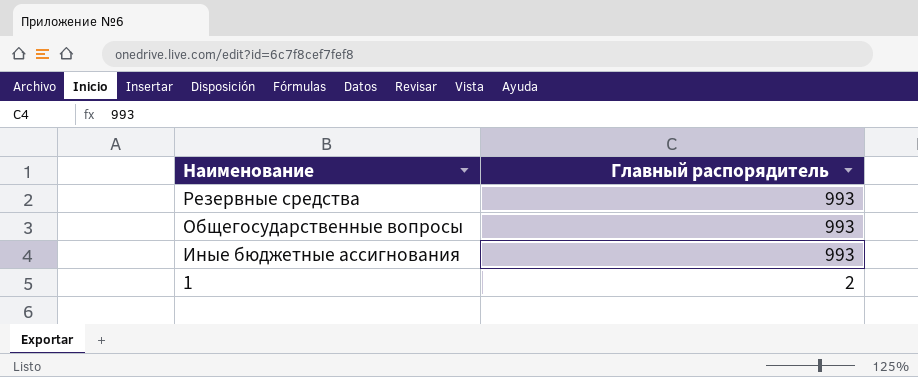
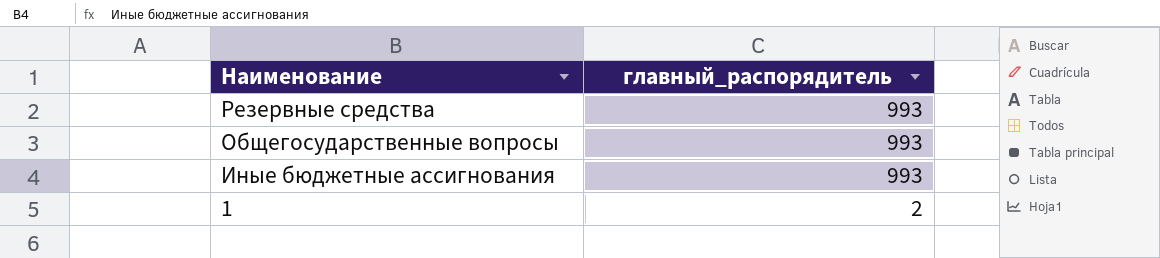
column name: Главный распорядитель -> главный_распорядитель

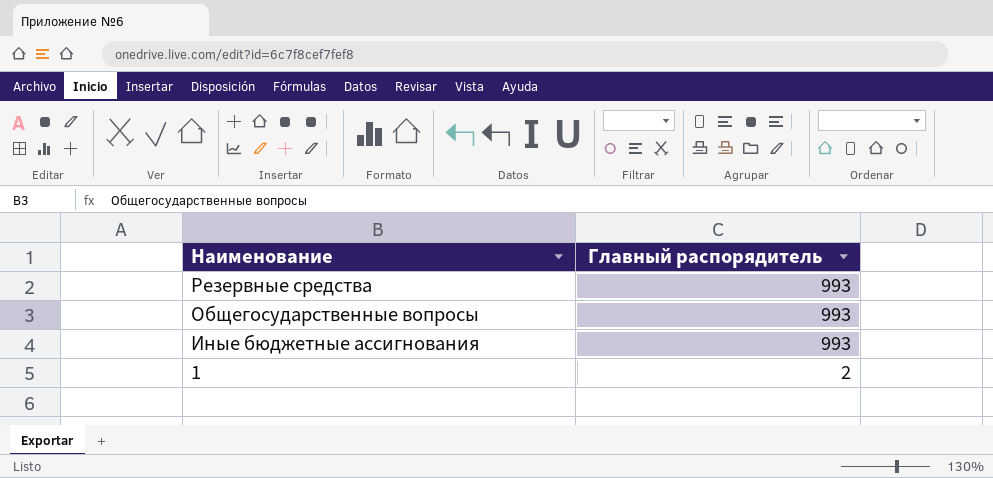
column name: главный_распорядитель -> Главный распорядитель

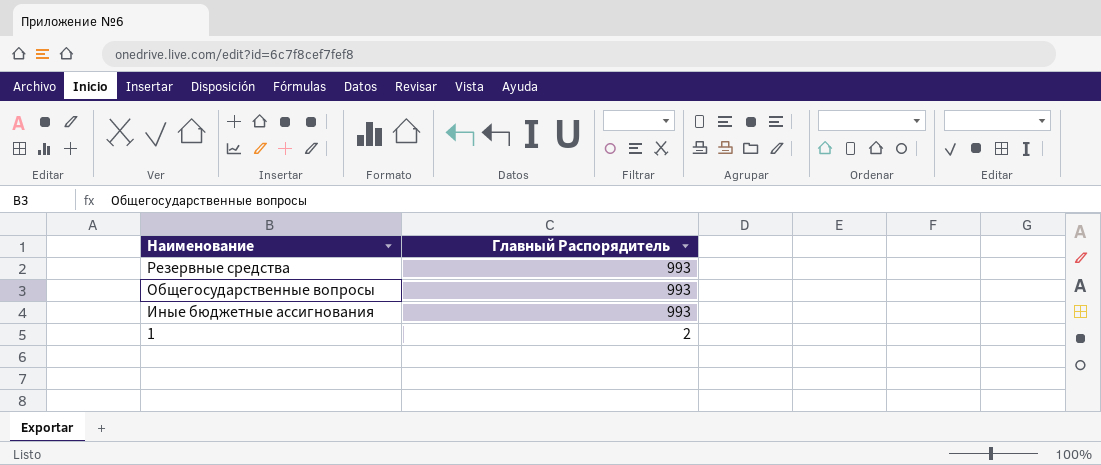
column name: Главный распорядитель -> Главный Распорядитель

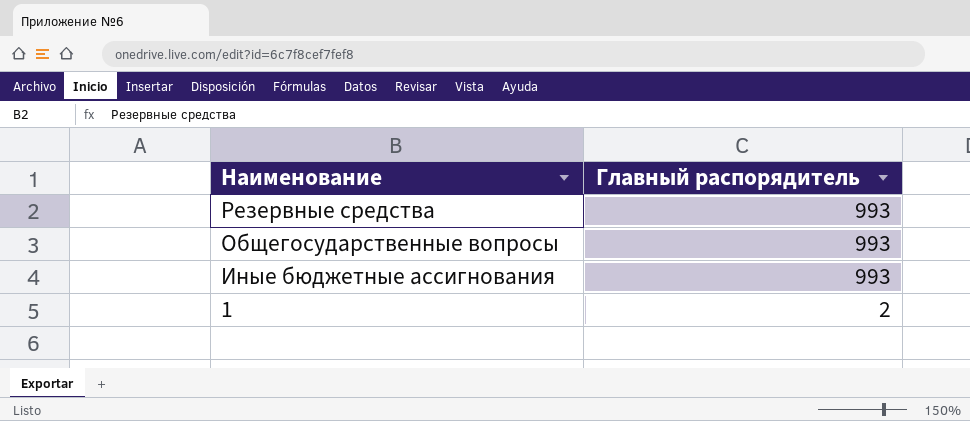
column name: Главный Распорядитель -> Главный распорядитель

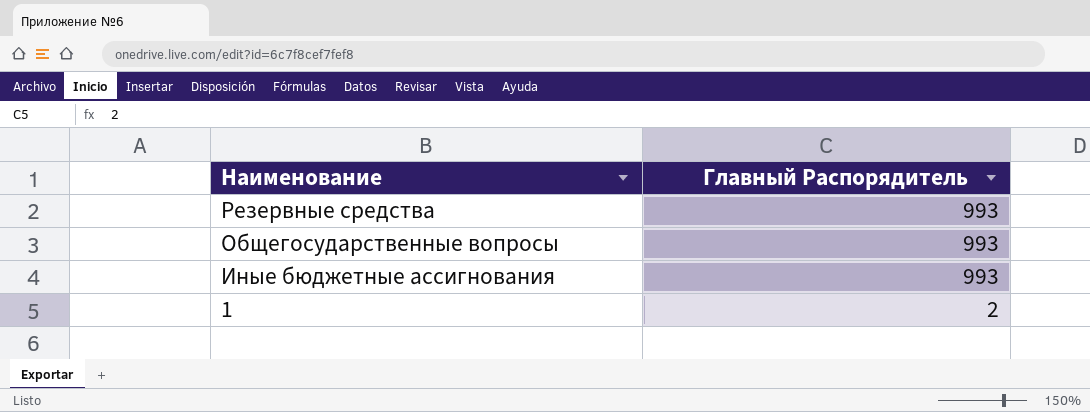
column name: Главный распорядитель -> Главный Распорядитель

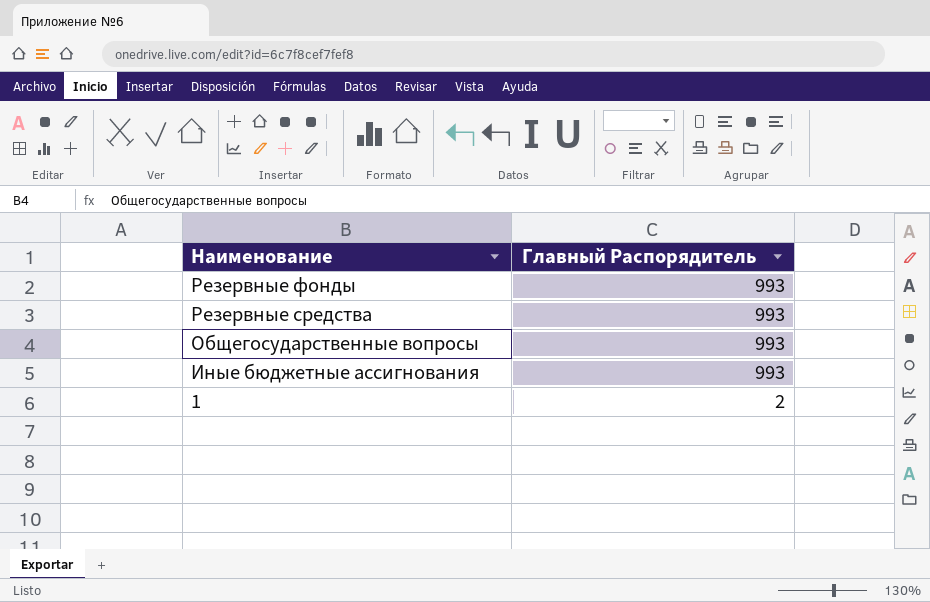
row Резервные фонды: none -> 993

